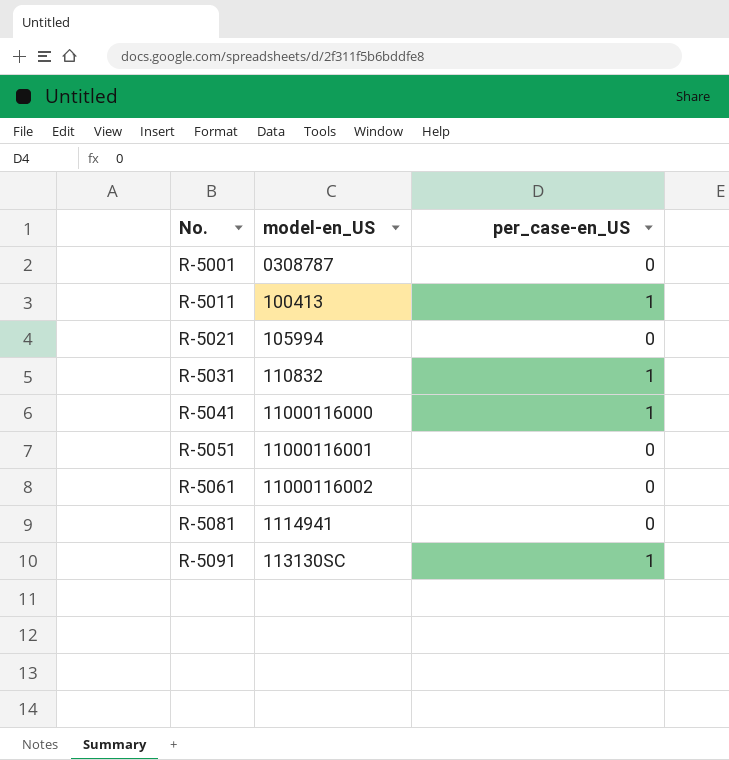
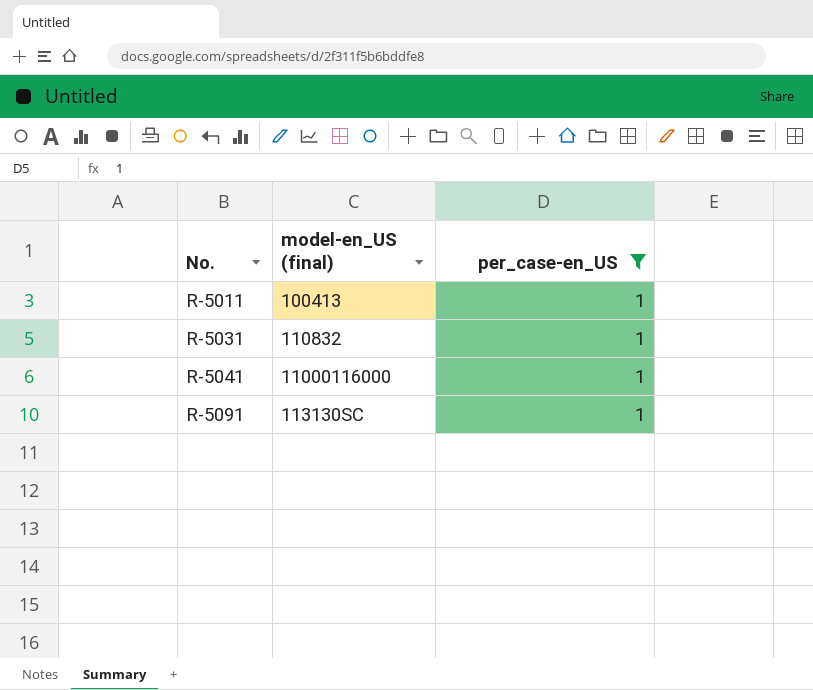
filter: none -> per_case-en_US = 1
column name: model-en_US -> model-en_US (final)

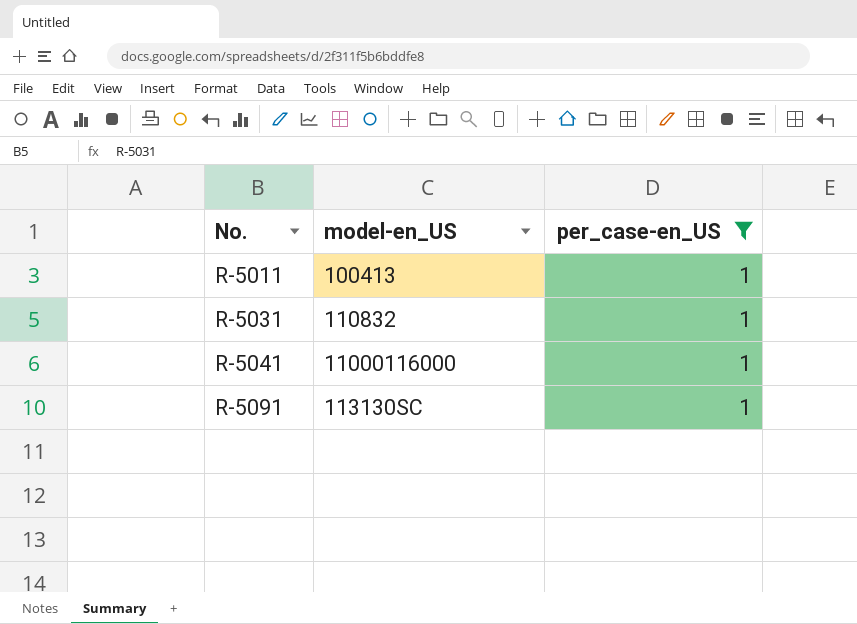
column name: model-en_US (final) -> model-en_US

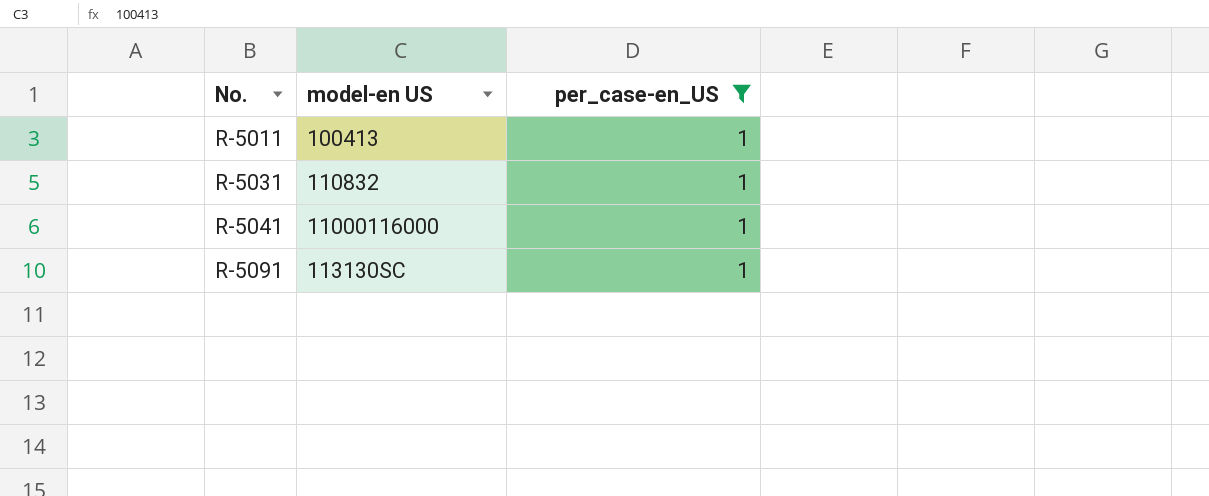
column name: model-en_US -> model-en US

